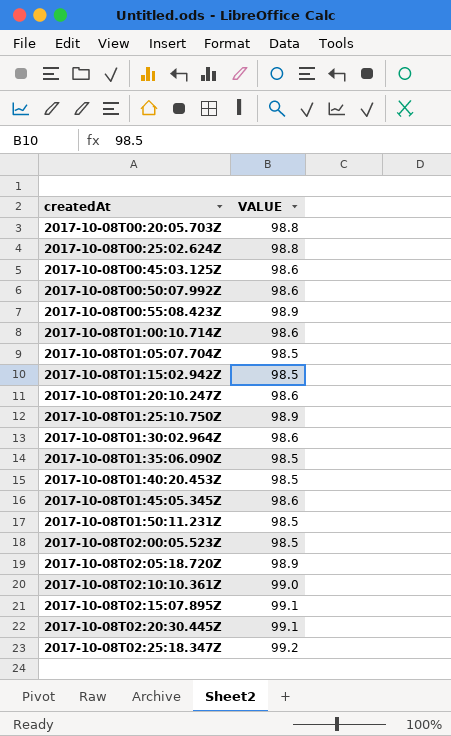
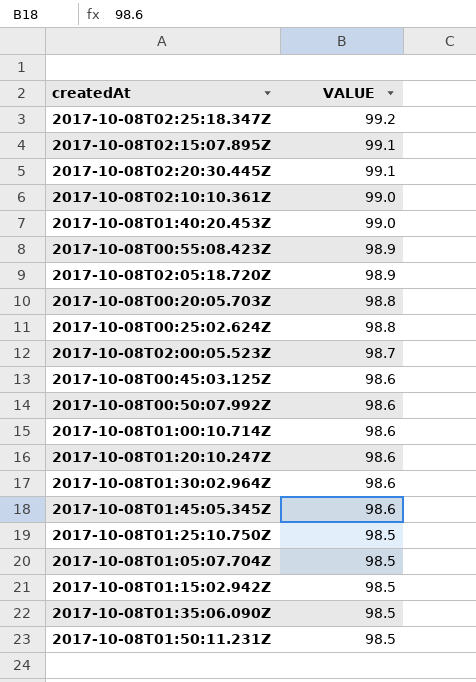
row order: createdAt ascending -> VALUE descending
2017-10-08T01:40:20.453Z | VALUE: 98.5 -> 99.0
2017-10-08T02:00:05.523Z | VALUE: 98.5 -> 98.7
2017-10-08T01:25:10.750Z | VALUE: 98.9 -> 98.5

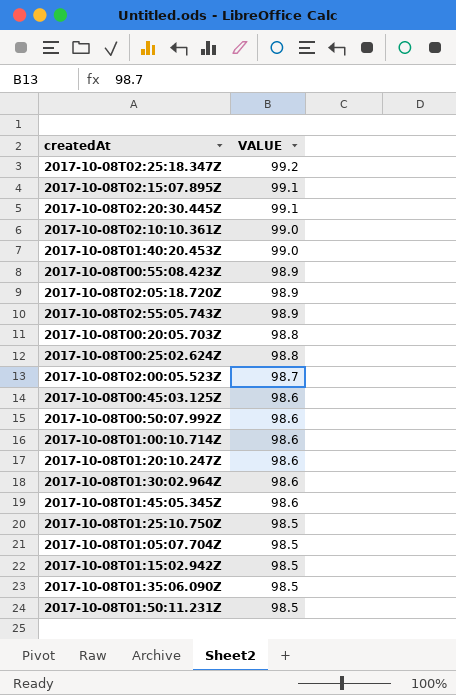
row 2017-10-08T02:55:05.743Z: none -> 98.9

